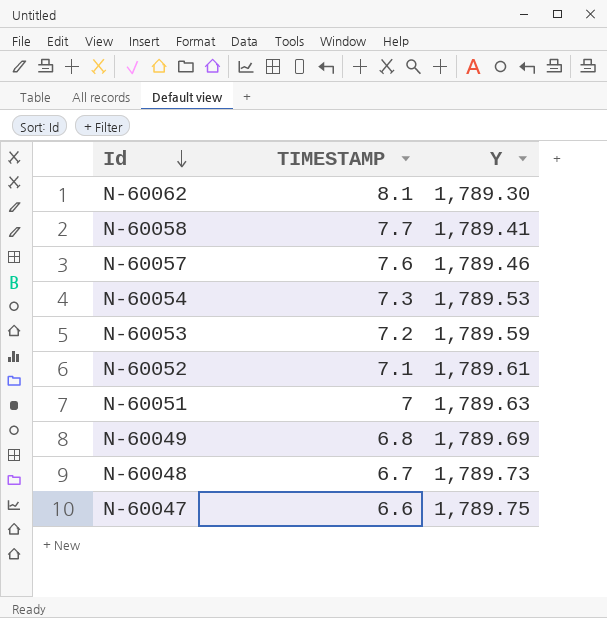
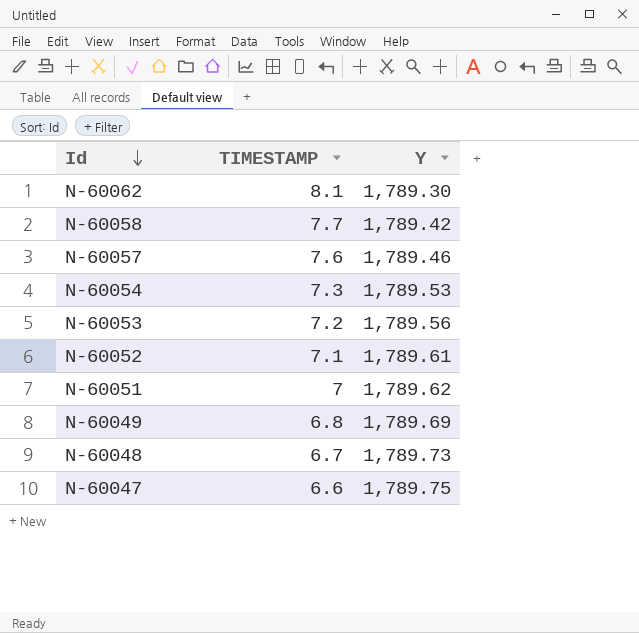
N-60058 | Y: 1,789.41 -> 1,789.42
N-60053 | Y: 1,789.59 -> 1,789.56
N-60051 | Y: 1,789.63 -> 1,789.62

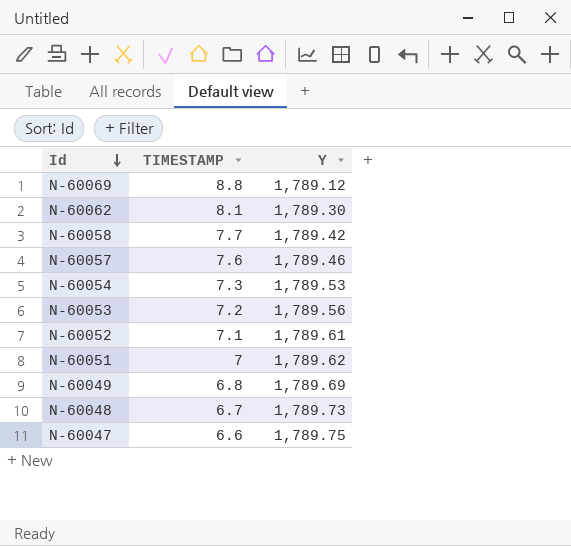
row N-60069: none -> 8.8 | 1,789.12

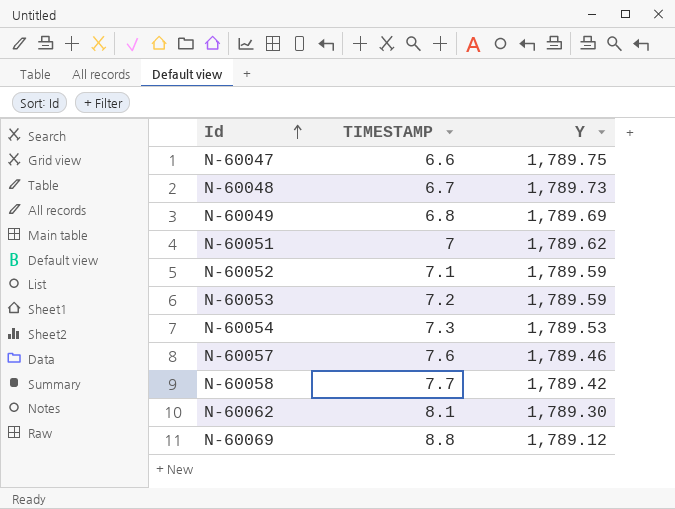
row order: Id descending -> Id ascending
N-60052 | Y: 1,789.61 -> 1,789.59
N-60053 | Y: 1,789.56 -> 1,789.59

